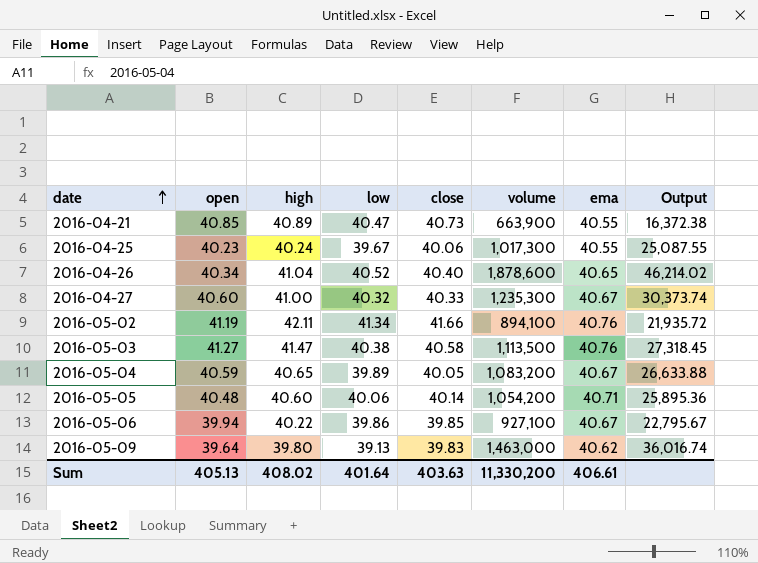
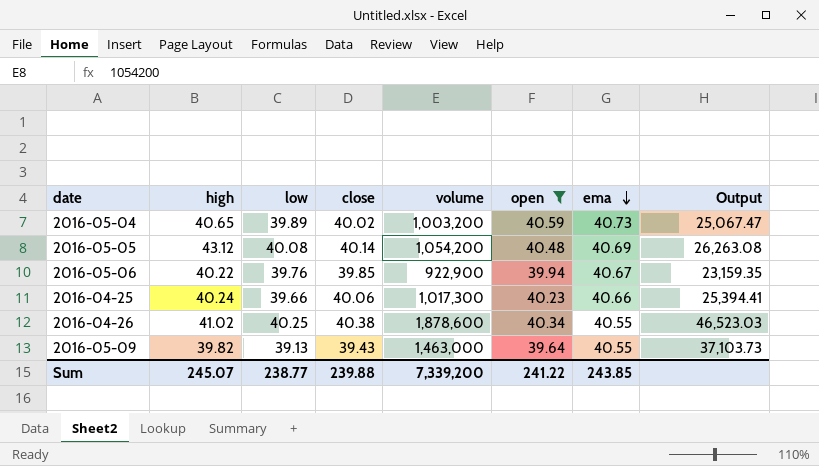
filter: none -> open <= 40.59
row order: date ascending -> ema descending
column open | position: 2 -> 6
column Output | formula: [volume] / [ema] -> [volume] / [close]
2016-05-04 | close: 40.05 -> 40.02
2016-05-04 | volume: 1,083,200 -> 1,003,200
2016-05-04 | ema: 40.67 -> 40.73
2016-05-05 | high: 40.60 -> 43.12
2016-05-05 | low: 40.06 -> 40.08
2016-05-05 | ema: 40.71 -> 40.69
2016-05-06 | low: 39.86 -> 39.76
2016-05-06 | volume: 927,100 -> 922,900
2016-04-25 | low: 39.67 -> 39.66
2016-04-25 | ema: 40.55 -> 40.66
2016-04-26 | high: 41.04 -> 41.02
2016-04-26 | low: 40.52 -> 40.25
2016-04-26 | close: 40.40 -> 40.38
2016-04-26 | ema: 40.65 -> 40.55
2016-05-09 | high: 39.80 -> 39.82
2016-05-09 | close: 39.83 -> 39.43
2016-05-09 | ema: 40.62 -> 40.55
Sum | high: 408.02 -> 245.07
Sum | low: 401.64 -> 238.77
Sum | close: 403.63 -> 239.88
Sum | volume: 11,330,200 -> 7,339,200
Sum | open: 405.13 -> 241.22
Sum | ema: 406.61 -> 243.85

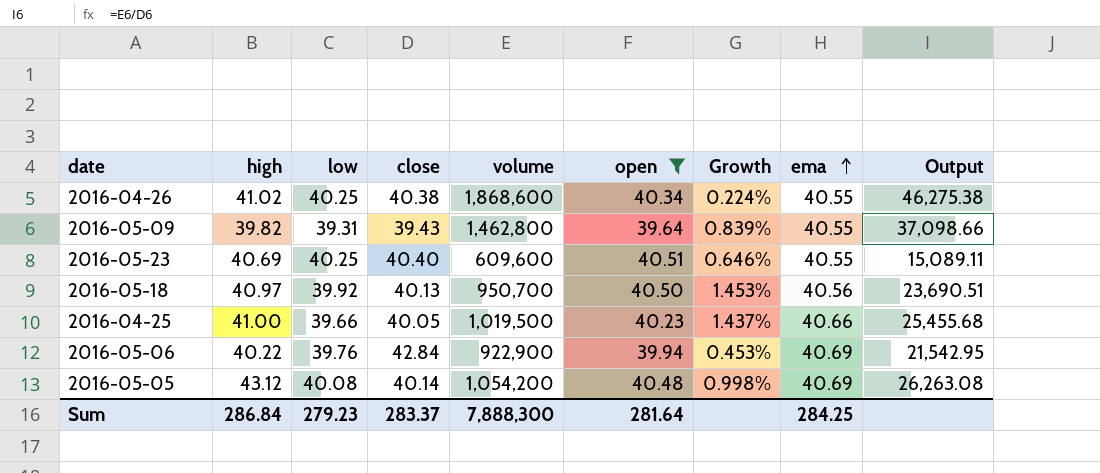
row order: ema descending -> ema ascending
column Growth | formula: none -> ([open] - [low]) / [low]
row 2016-05-04: 40.65 | 39.89 | 40.02 | 1,003,200 | 40.59 | 40.73 | 25,067.47 -> none
2016-04-26 | volume: 1,878,600 -> 1,868,600
2016-04-26 | Output: 46,523.03 -> 46,275.38
2016-05-09 | low: 39.13 -> 39.31
2016-05-09 | volume: 1,463,000 -> 1,462,800
2016-05-09 | Output: 37,103.73 -> 37,098.66
row 2016-05-23: none -> 40.69 | 40.25 | 40.40 | 609,600 | 40.51 | 0.646% | 40.55 | 15,089.11
row 2016-05-18: none -> 40.97 | 39.92 | 40.13 | 950,700 | 40.50 | 1.453% | 40.56 | 23,690.51
2016-04-25 | high: 40.24 -> 41.00
2016-04-25 | close: 40.06 -> 40.05
2016-04-25 | volume: 1,017,300 -> 1,019,500
2016-04-25 | Output: 25,394.41 -> 25,455.68
2016-05-06 | close: 39.85 -> 42.84
2016-05-06 | ema: 40.67 -> 40.69
2016-05-06 | Output: 23,159.35 -> 21,542.95
Sum | high: 245.07 -> 286.84
Sum | low: 238.77 -> 279.23
Sum | close: 239.88 -> 283.37
Sum | volume: 7,339,200 -> 7,888,300
Sum | open: 241.22 -> 281.64
Sum | ema: 243.85 -> 284.25

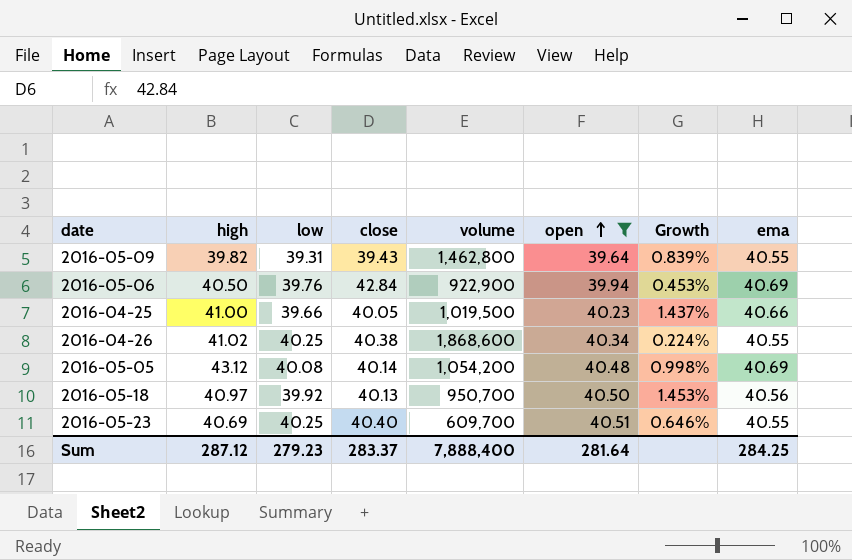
row order: ema ascending -> open ascending
column Output | formula: [volume] / [close] -> none
2016-05-06 | high: 40.22 -> 40.50
2016-05-23 | volume: 609,600 -> 609,700
Sum | high: 286.84 -> 287.12
Sum | volume: 7,888,300 -> 7,888,400

